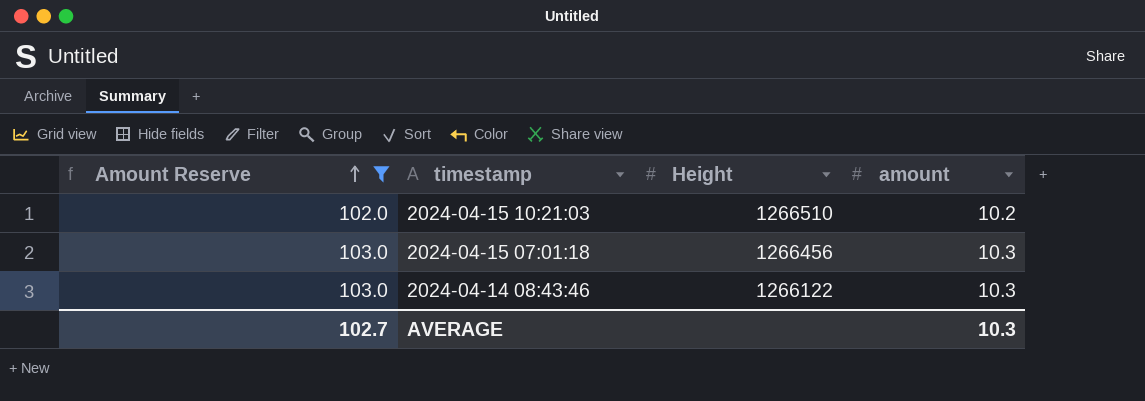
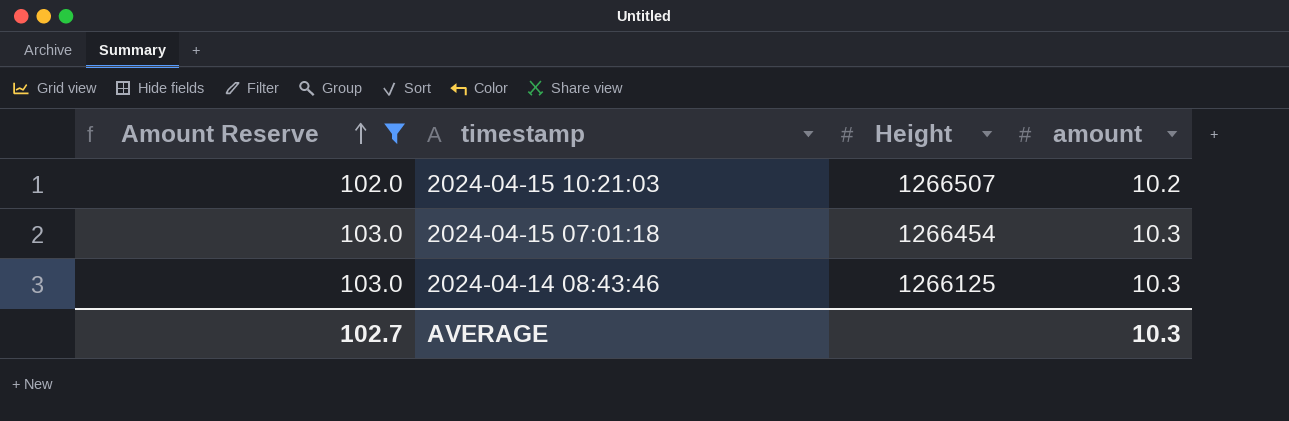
2024-04-15 10:21:03 | Height: 1266510 -> 1266507
2024-04-15 07:01:18 | Height: 1266456 -> 1266454
2024-04-14 08:43:46 | Height: 1266122 -> 1266125

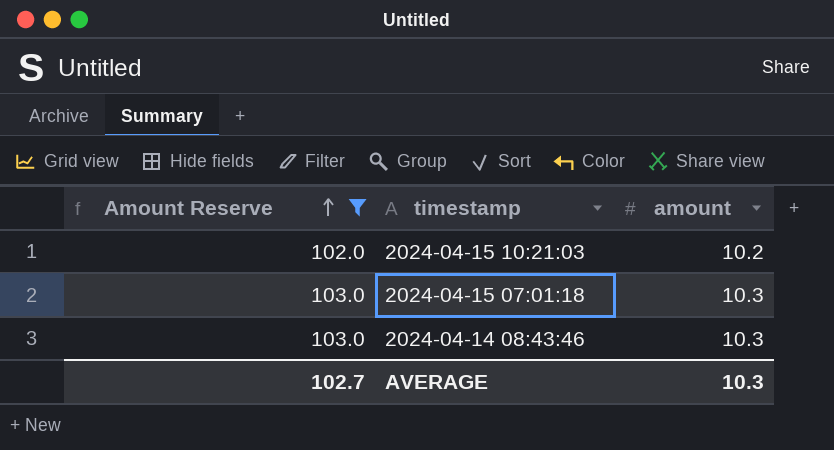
column Height | position: 3 -> none

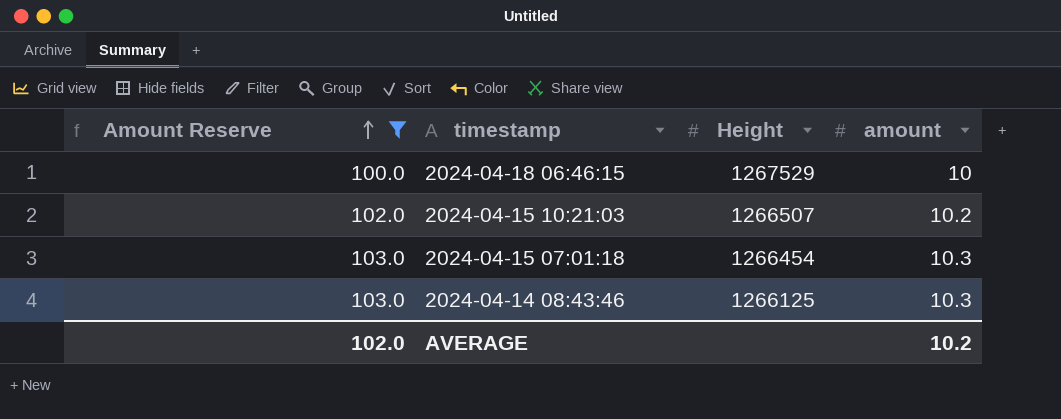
column Height | position: none -> 3
row 2024-04-18 06:46:15: none -> 100.0 | 1267529 | 10
AVERAGE | Amount Reserve: 102.7 -> 102.0
AVERAGE | amount: 10.3 -> 10.2

